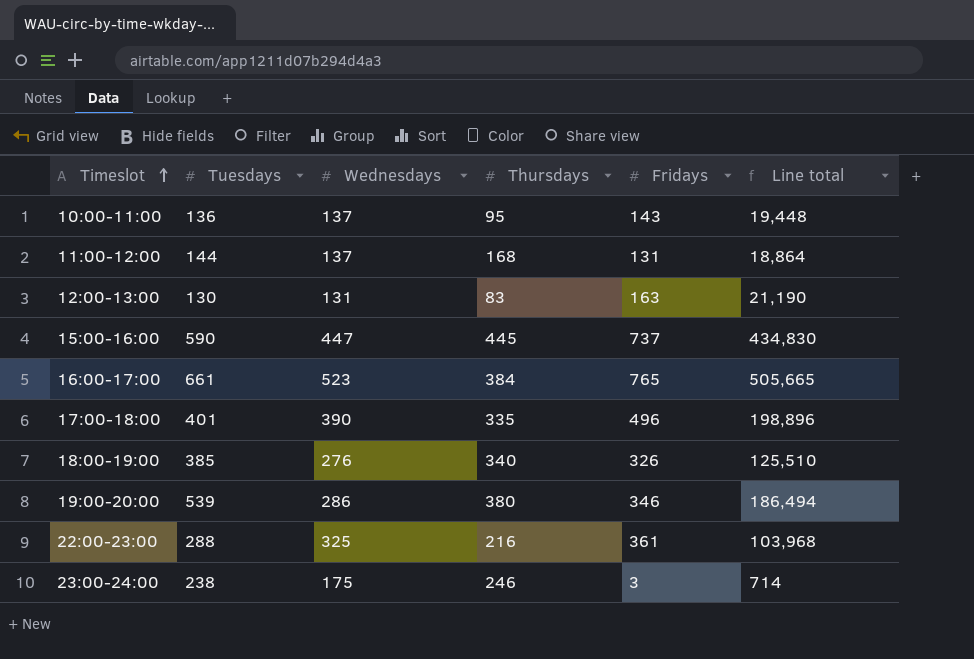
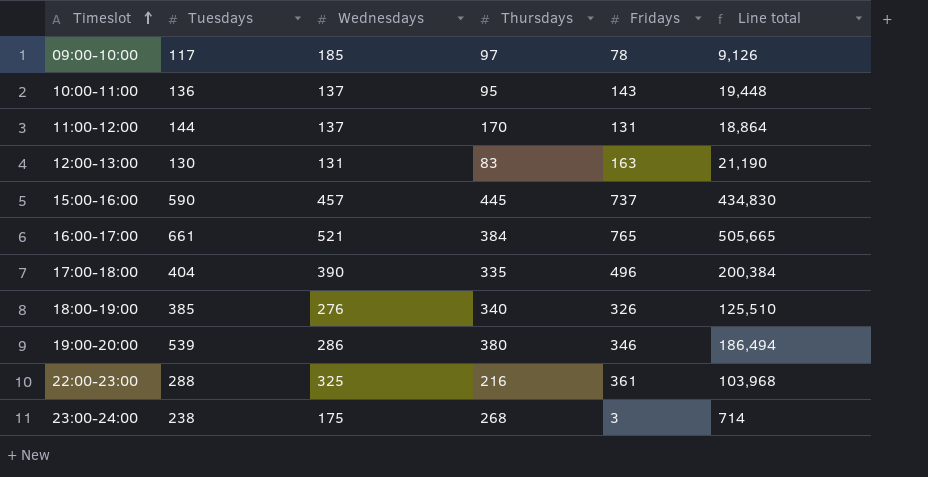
row 09:00-10:00: none -> 117 | 185 | 97 | 78 | 9,126
11:00-12:00 | Thursdays: 168 -> 170
15:00-16:00 | Wednesdays: 447 -> 457
16:00-17:00 | Wednesdays: 523 -> 521
17:00-18:00 | Tuesdays: 401 -> 404
17:00-18:00 | Line total: 198,896 -> 200,384
23:00-24:00 | Thursdays: 246 -> 268

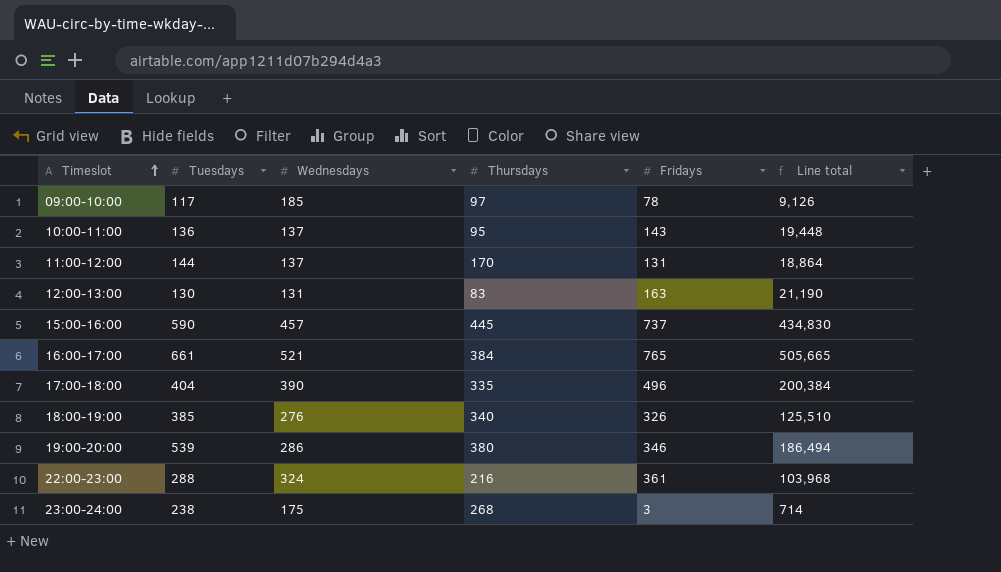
22:00-23:00 | Wednesdays: 325 -> 324

